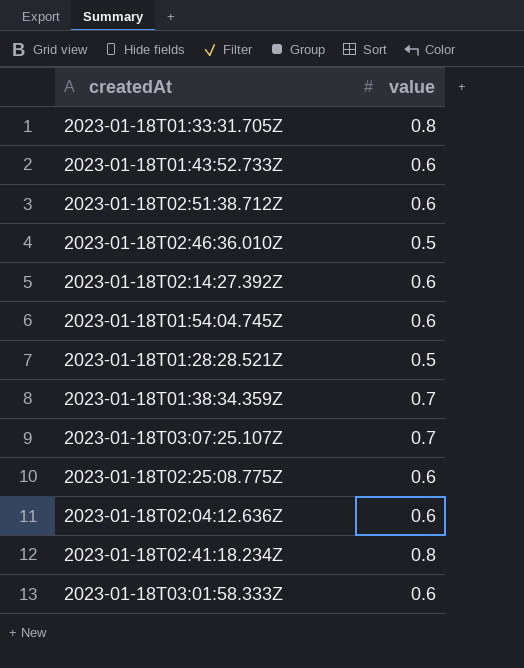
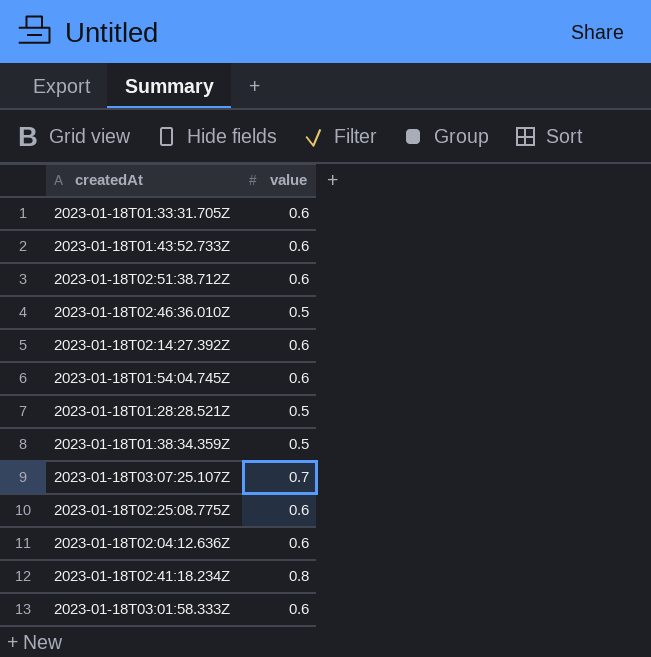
2023-01-18T01:33:31.705Z | value: 0.8 -> 0.6
2023-01-18T01:38:34.359Z | value: 0.7 -> 0.5

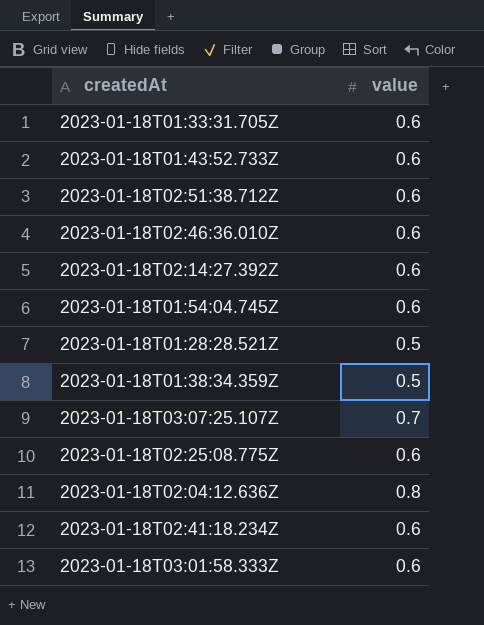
2023-01-18T02:46:36.010Z | value: 0.5 -> 0.6
2023-01-18T02:04:12.636Z | value: 0.6 -> 0.8
2023-01-18T02:41:18.234Z | value: 0.8 -> 0.6

